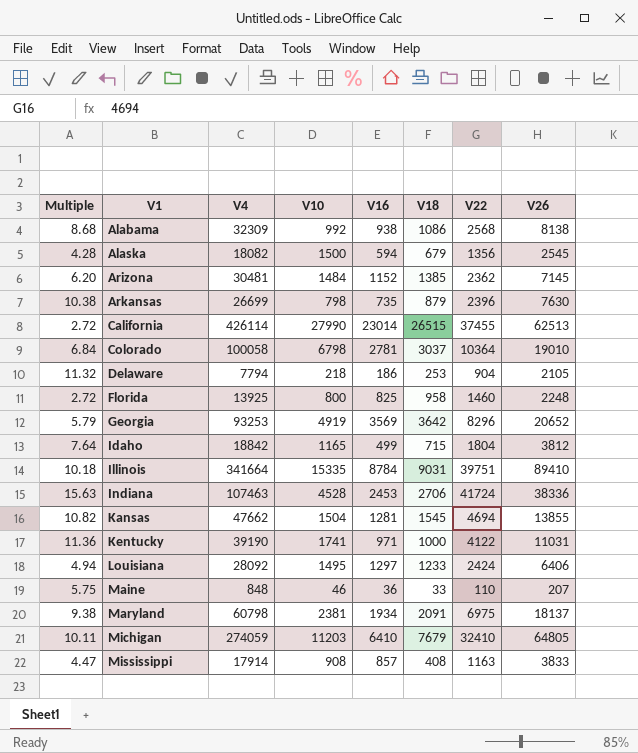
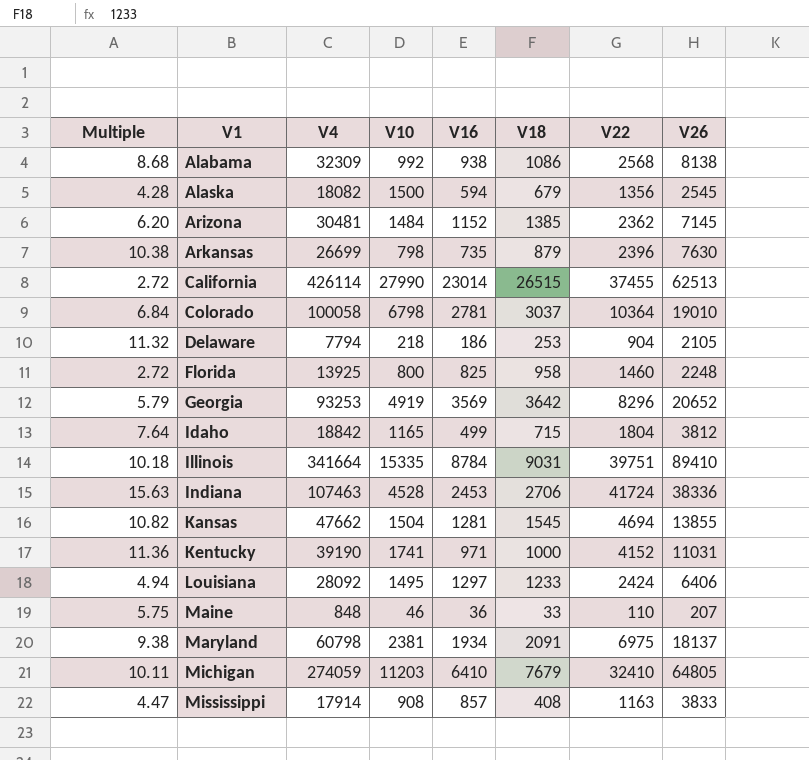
Kentucky | V22: 4122 -> 4152

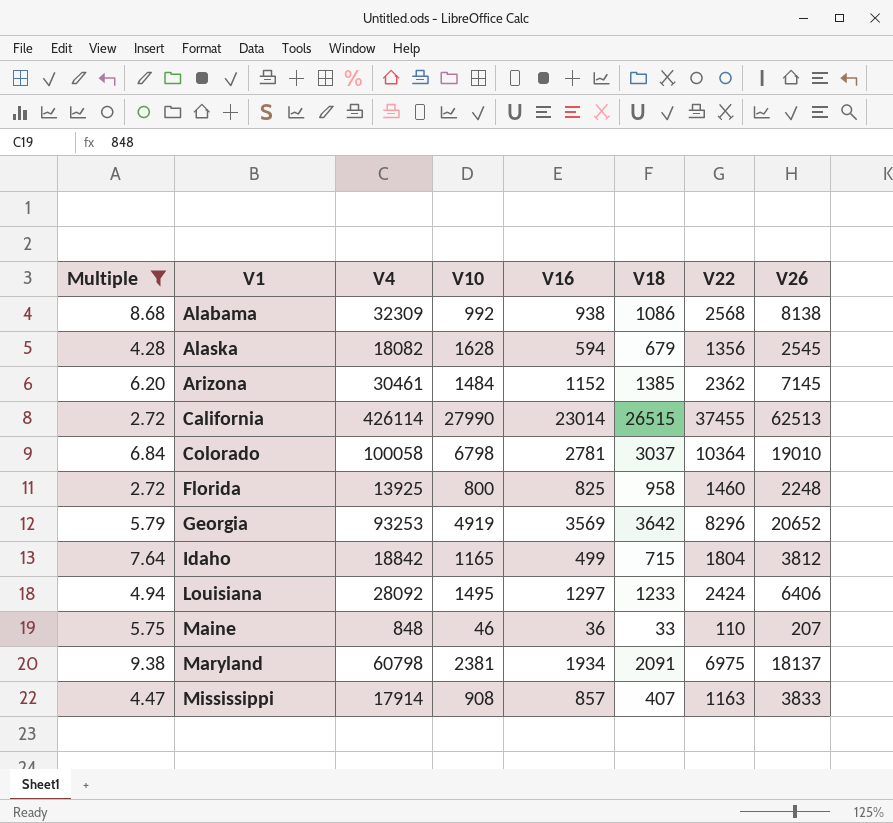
filter: none -> Multiple <= 9.38
Alaska | V10: 1500 -> 1628
Arizona | V4: 30481 -> 30461
Mississippi | V18: 408 -> 407

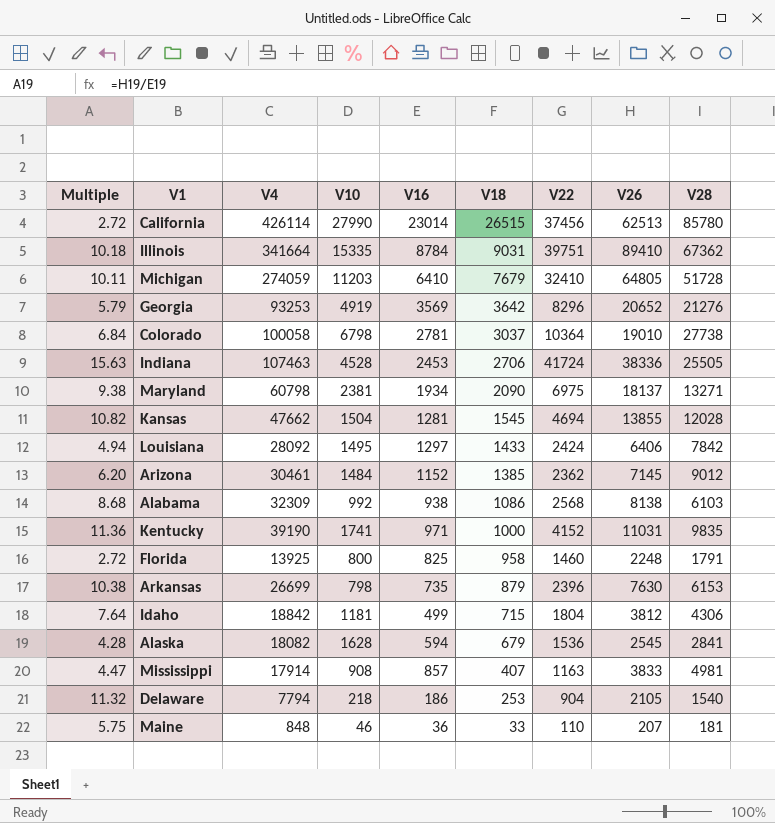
filter: Multiple <= 9.38 -> none
row order: V1 ascending -> V18 descending
column V28 | position: none -> 9
California | V22: 37455 -> 37456
Maryland | V18: 2091 -> 2090
Louisiana | V18: 1233 -> 1433
Idaho | V10: 1165 -> 1181
Alaska | V22: 1356 -> 1536

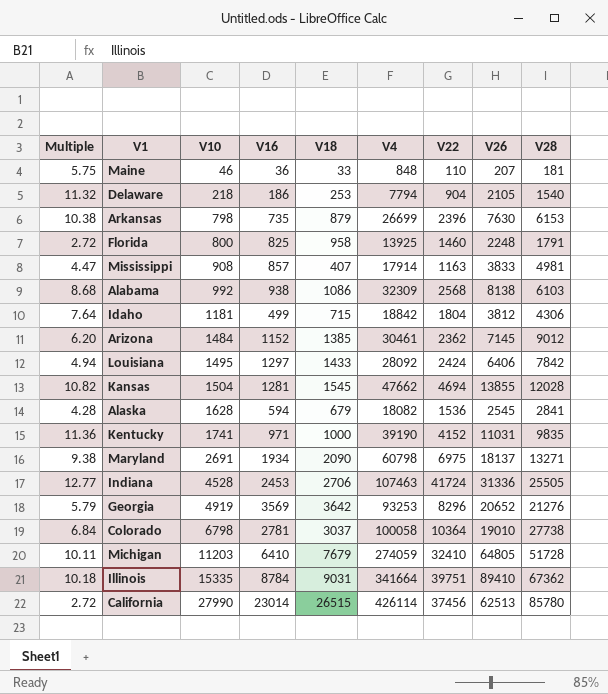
row order: V18 descending -> V10 ascending
column V4 | position: 3 -> 6
Maryland | V10: 2381 -> 2691
Indiana | Multiple: 15.63 -> 12.77
Indiana | V26: 38336 -> 31336

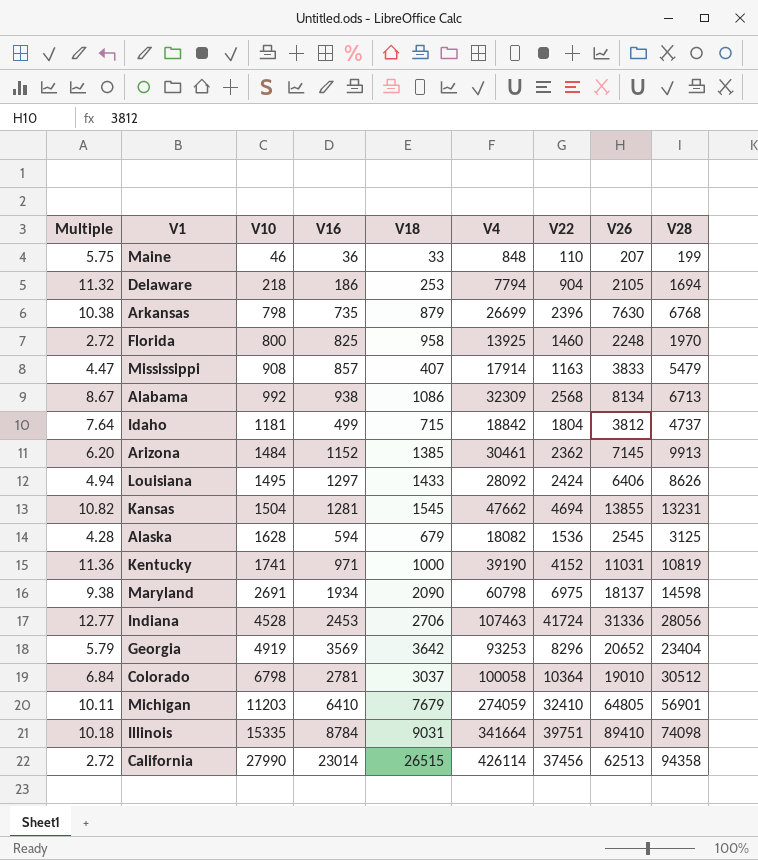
Maine | V28: 181 -> 199
Delaware | V28: 1540 -> 1694
Arkansas | V28: 6153 -> 6768
Florida | V28: 1791 -> 1970
Mississippi | V28: 4981 -> 5479
Alabama | Multiple: 8.68 -> 8.67
Alabama | V26: 8138 -> 8134
Alabama | V28: 6103 -> 6713
Idaho | V28: 4306 -> 4737
Arizona | V28: 9012 -> 9913
Louisiana | V28: 7842 -> 8626
Kansas | V28: 12028 -> 13231
Alaska | V28: 2841 -> 3125
Kentucky | V28: 9835 -> 10819
Maryland | V28: 13271 -> 14598
Indiana | V28: 25505 -> 28056
Georgia | V28: 21276 -> 23404
Colorado | V28: 27738 -> 30512
Michigan | V28: 51728 -> 56901
Illinois | V28: 67362 -> 74098
California | V28: 85780 -> 94358

